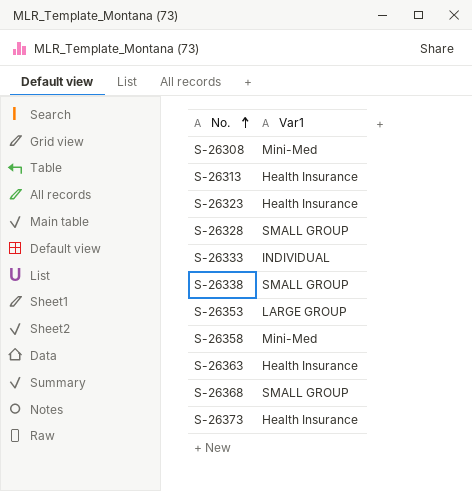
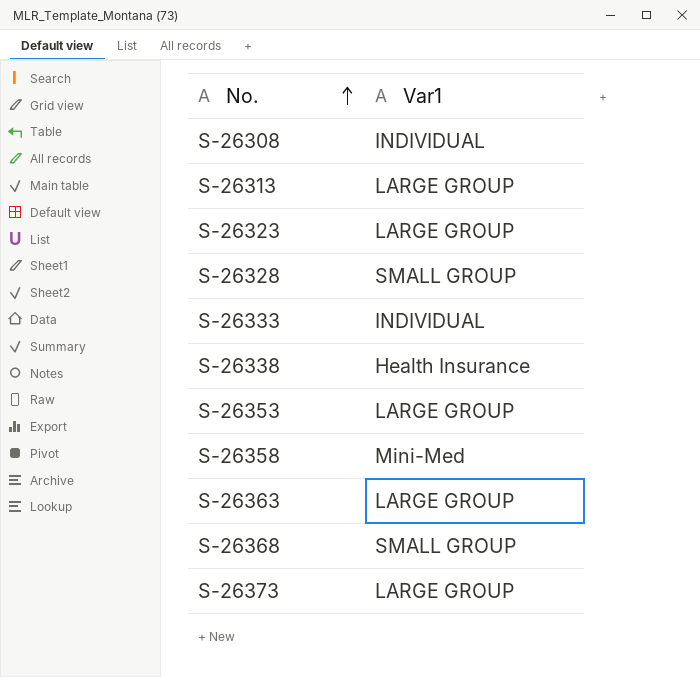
S-26308 | Var1: Mini-Med -> INDIVIDUAL
S-26313 | Var1: Health Insurance -> LARGE GROUP
S-26323 | Var1: Health Insurance -> LARGE GROUP
S-26338 | Var1: SMALL GROUP -> Health Insurance
S-26363 | Var1: Health Insurance -> LARGE GROUP
S-26373 | Var1: Health Insurance -> LARGE GROUP

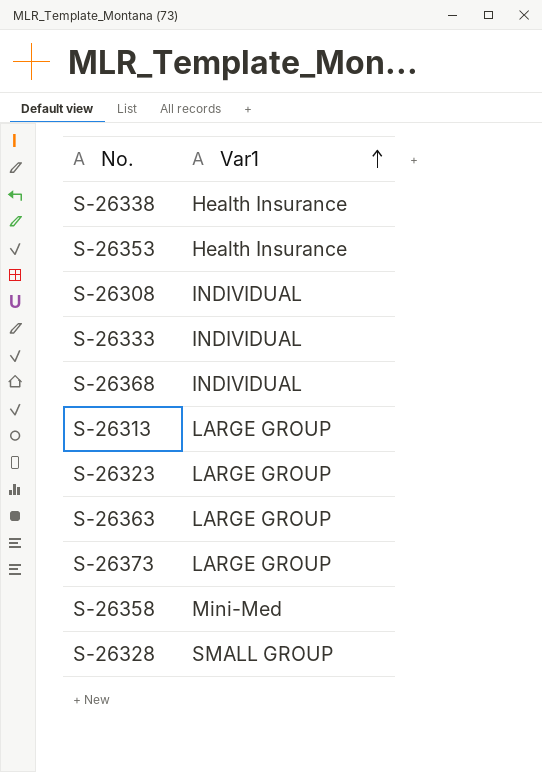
row order: No. ascending -> Var1 ascending
S-26353 | Var1: LARGE GROUP -> Health Insurance
S-26368 | Var1: SMALL GROUP -> INDIVIDUAL

